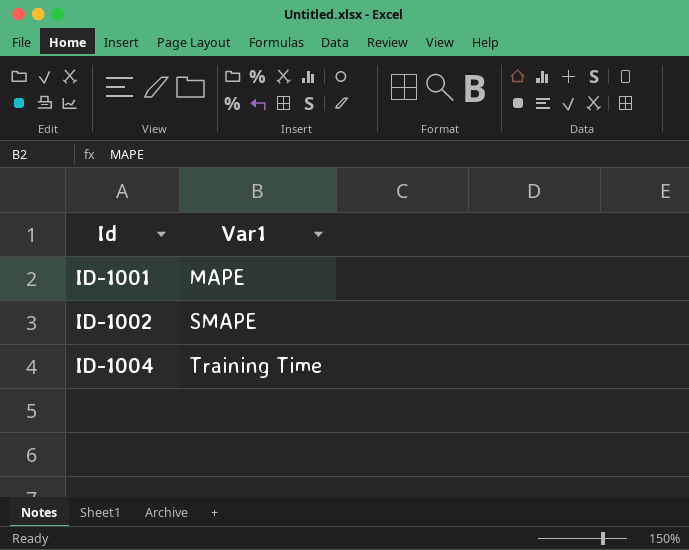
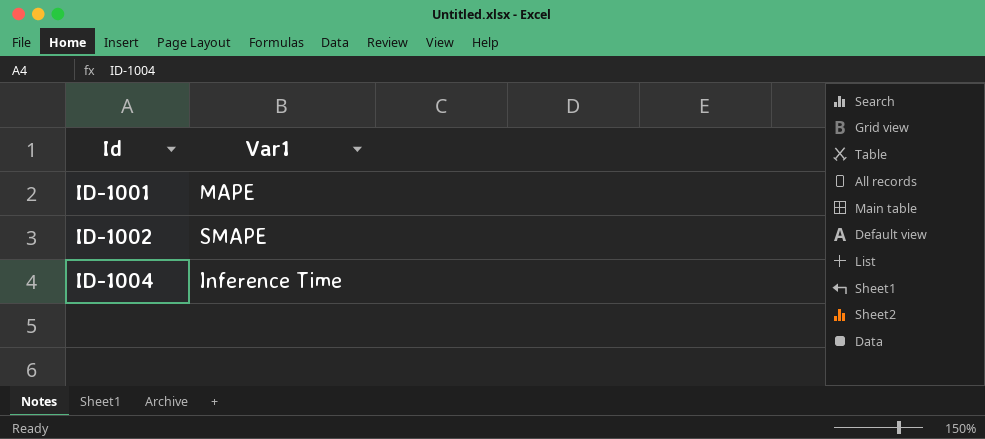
ID-1004 | Var1: Training Time -> Inference Time

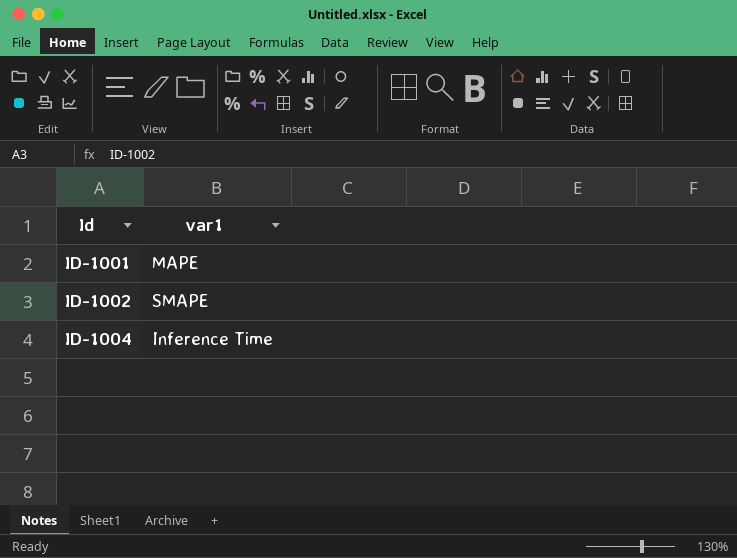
column name: Var1 -> var1

